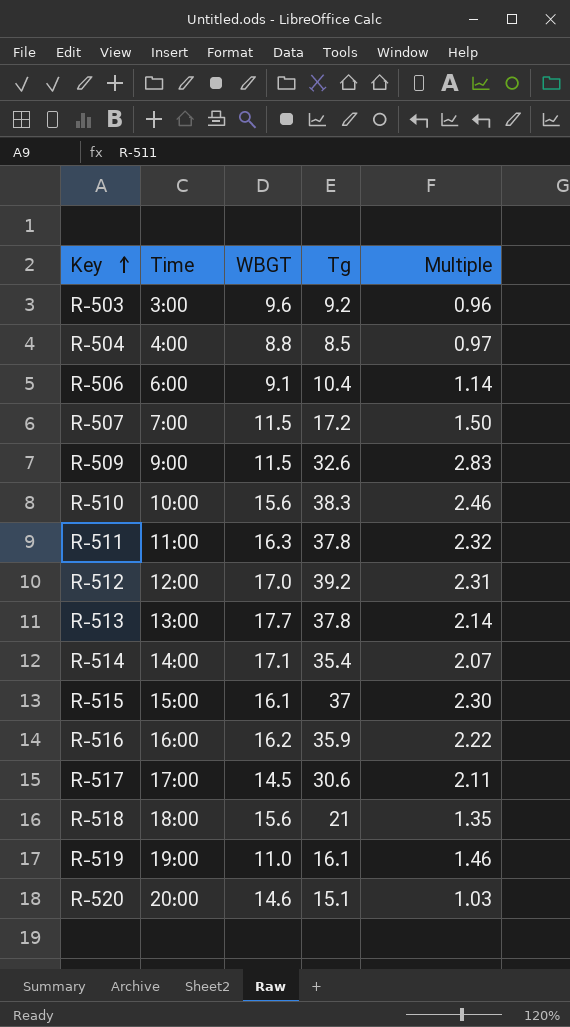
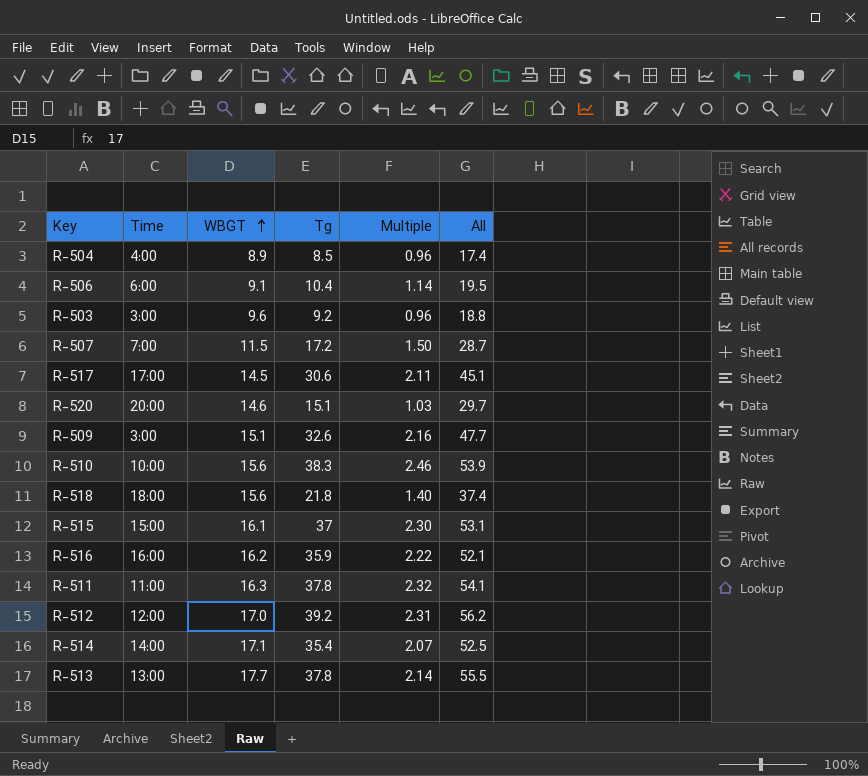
row order: Key ascending -> WBGT ascending
column All | formula: none -> [WBGT] + [Tg]
row R-519: 19:00 | 11.0 | 16.1 | 1.46 -> none
R-504 | WBGT: 8.8 -> 8.9
R-504 | Multiple: 0.97 -> 0.96
R-509 | Time: 9:00 -> 3:00
R-509 | WBGT: 11.5 -> 15.1
R-509 | Multiple: 2.83 -> 2.16
R-518 | Tg: 21 -> 21.8
R-518 | Multiple: 1.35 -> 1.40

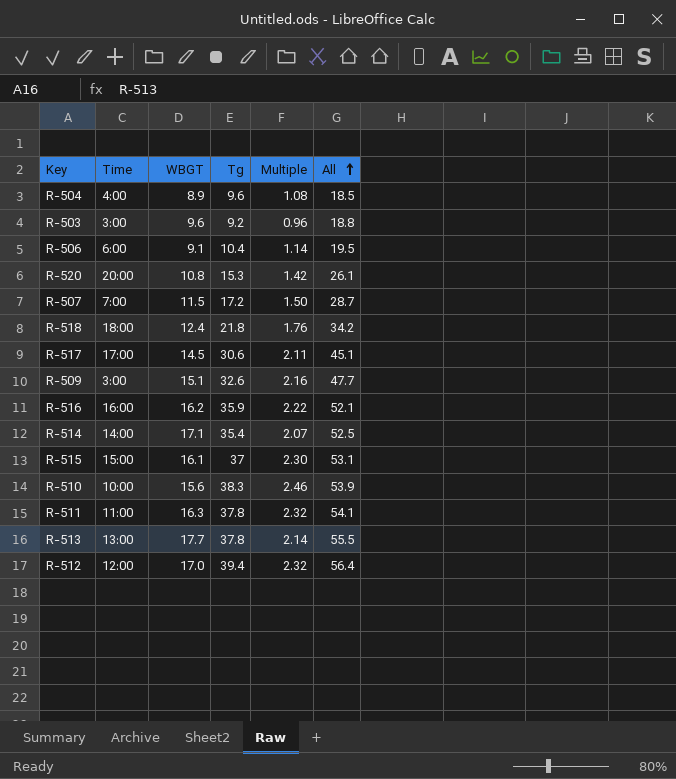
row order: WBGT ascending -> All ascending
R-504 | Tg: 8.5 -> 9.6
R-504 | Multiple: 0.96 -> 1.08
R-504 | All: 17.4 -> 18.5
R-520 | WBGT: 14.6 -> 10.8
R-520 | Tg: 15.1 -> 15.3
R-520 | Multiple: 1.03 -> 1.42
R-520 | All: 29.7 -> 26.1
R-518 | WBGT: 15.6 -> 12.4
R-518 | Multiple: 1.40 -> 1.76
R-518 | All: 37.4 -> 34.2
R-512 | Tg: 39.2 -> 39.4
R-512 | Multiple: 2.31 -> 2.32
R-512 | All: 56.2 -> 56.4

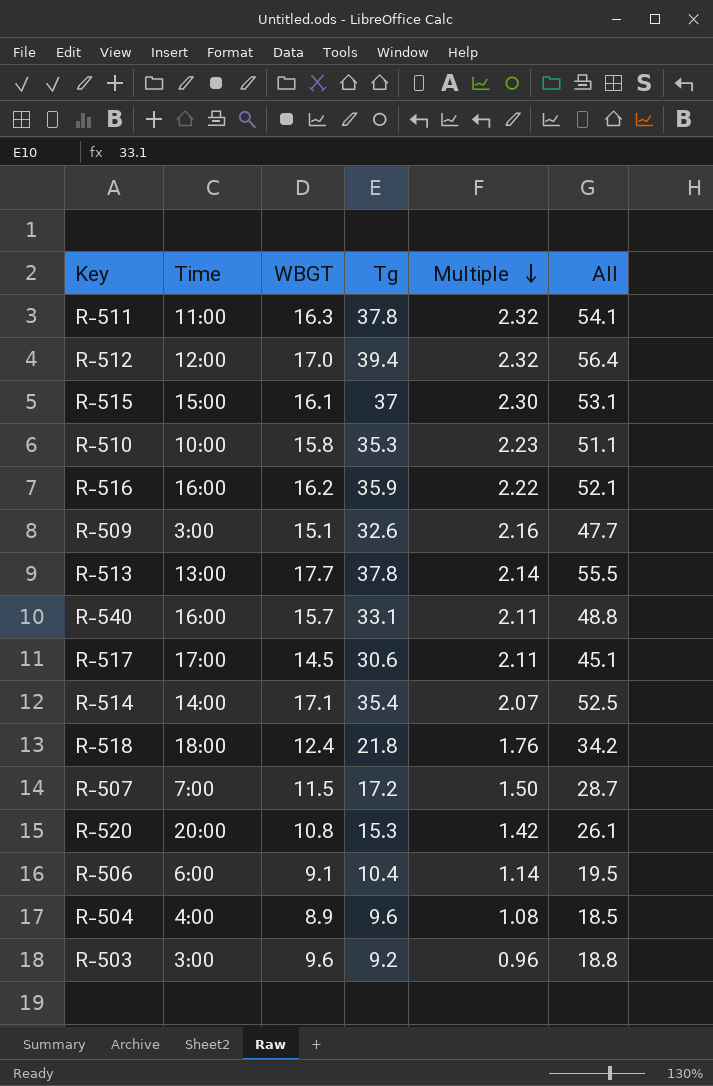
row order: All ascending -> Multiple descending
R-510 | WBGT: 15.6 -> 15.8
R-510 | Tg: 38.3 -> 35.3
R-510 | Multiple: 2.46 -> 2.23
R-510 | All: 53.9 -> 51.1
row R-540: none -> 16:00 | 15.7 | 33.1 | 2.11 | 48.8

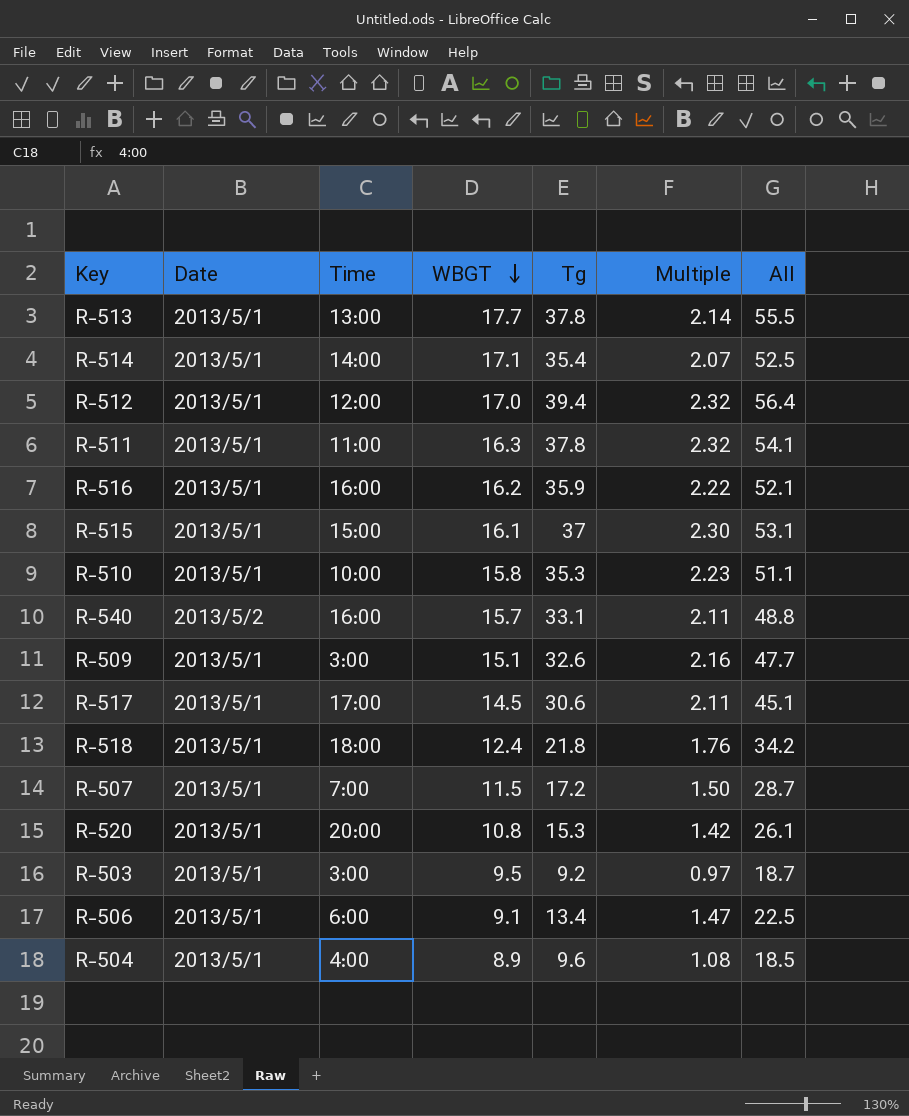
row order: Multiple descending -> WBGT descending
column Date | position: none -> 2
R-503 | WBGT: 9.6 -> 9.5
R-503 | Multiple: 0.96 -> 0.97
R-503 | All: 18.8 -> 18.7
R-506 | Tg: 10.4 -> 13.4
R-506 | Multiple: 1.14 -> 1.47
R-506 | All: 19.5 -> 22.5

